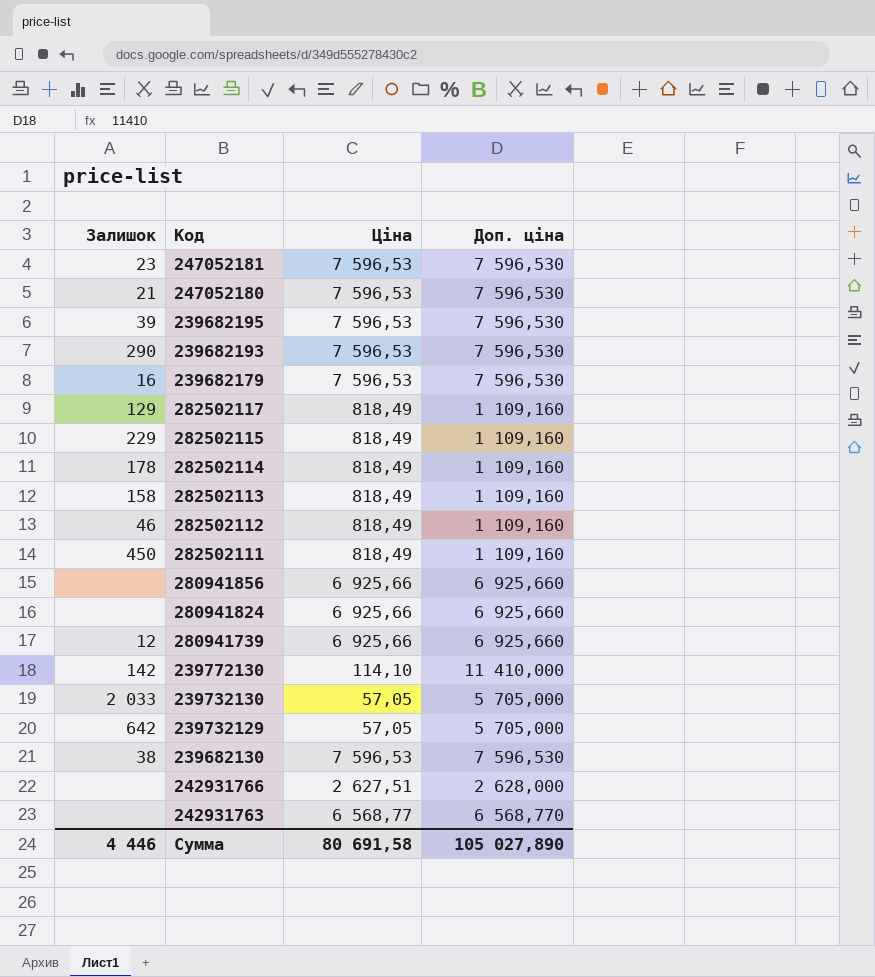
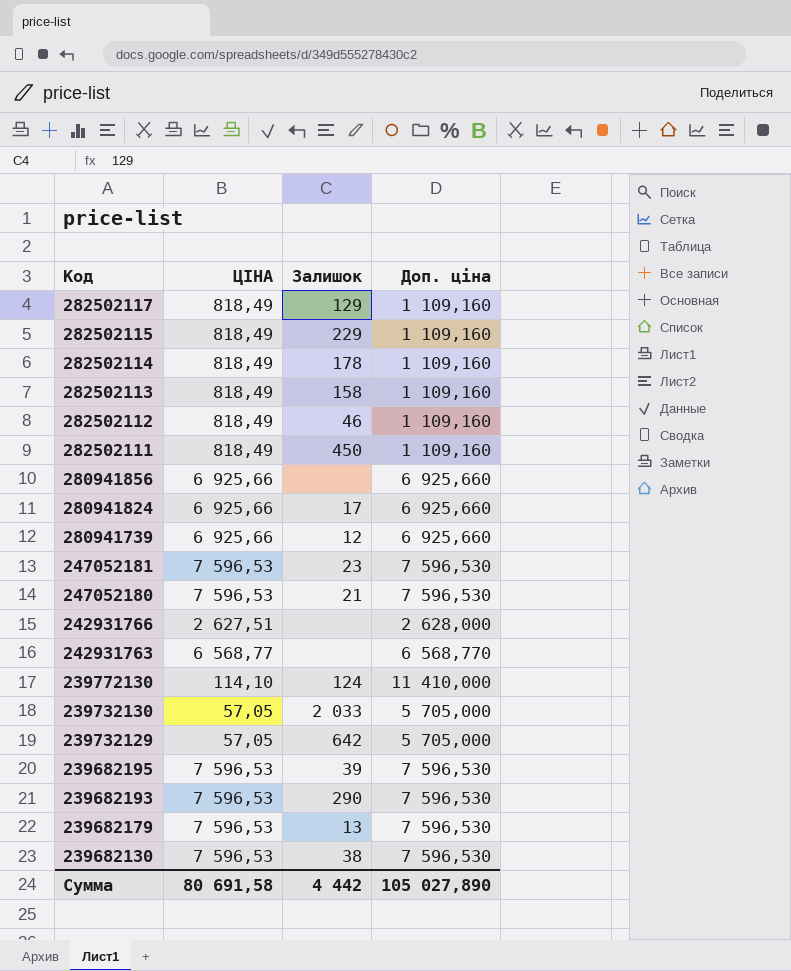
row order: none -> Код descending
column name: Ціна -> ЦІНА
column Залишок | position: 1 -> 3
280941824 | Залишок: none -> 17
239772130 | Залишок: 142 -> 124
239682179 | Залишок: 16 -> 13
Сумма | Залишок: 4 446 -> 4 442

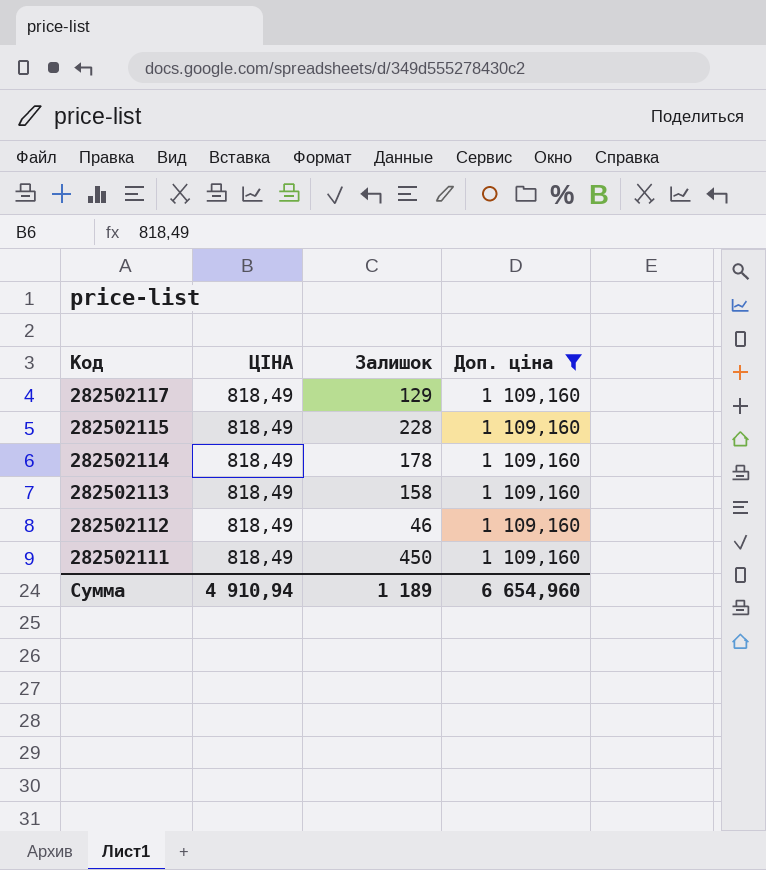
filter: none -> Доп. ціна = 1 109,160
282502115 | Залишок: 229 -> 228
Сумма | ЦІНА: 80 691,58 -> 4 910,94
Сумма | Залишок: 4 442 -> 1 189
Сумма | Доп. ціна: 105 027,890 -> 6 654,960

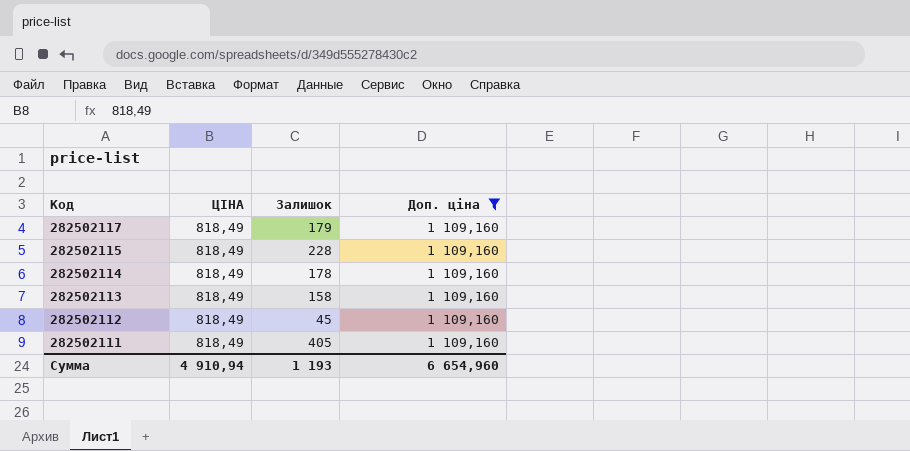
282502117 | Залишок: 129 -> 179
282502112 | Залишок: 46 -> 45
282502111 | Залишок: 450 -> 405
Сумма | Залишок: 1 189 -> 1 193

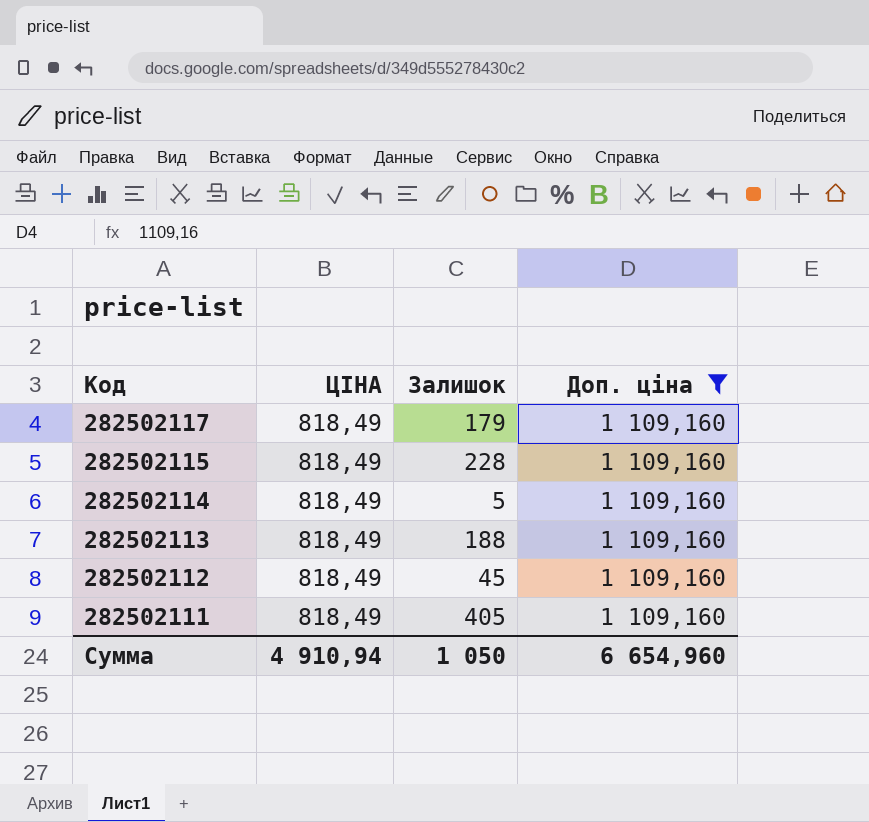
282502114 | Залишок: 178 -> 5
282502113 | Залишок: 158 -> 188
Сумма | Залишок: 1 193 -> 1 050

